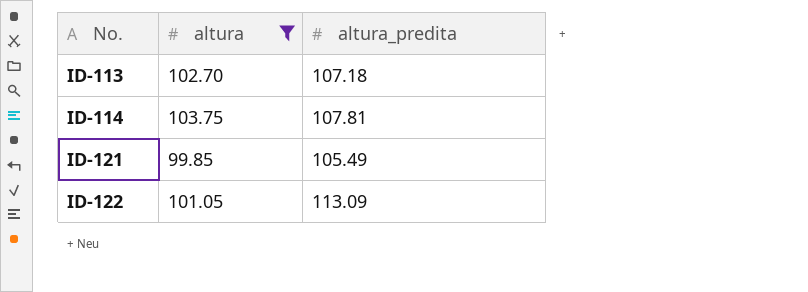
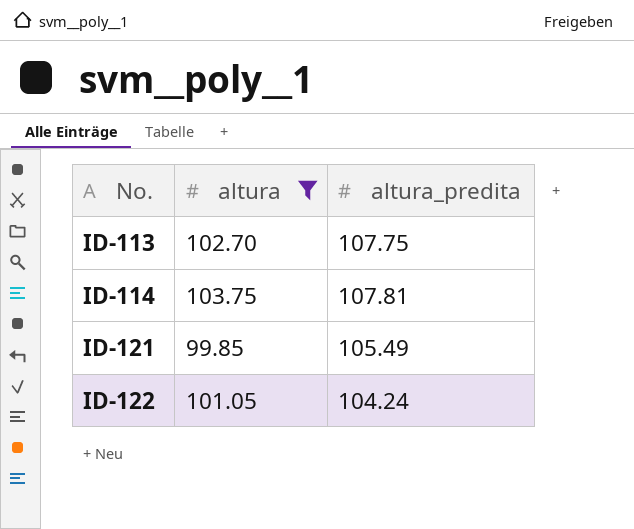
ID-113 | altura_predita: 107.18 -> 107.75
ID-122 | altura_predita: 113.09 -> 104.24

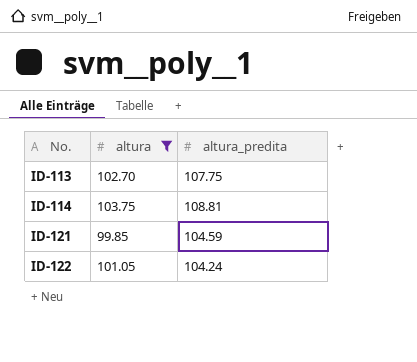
ID-114 | altura_predita: 107.81 -> 108.81
ID-121 | altura_predita: 105.49 -> 104.59

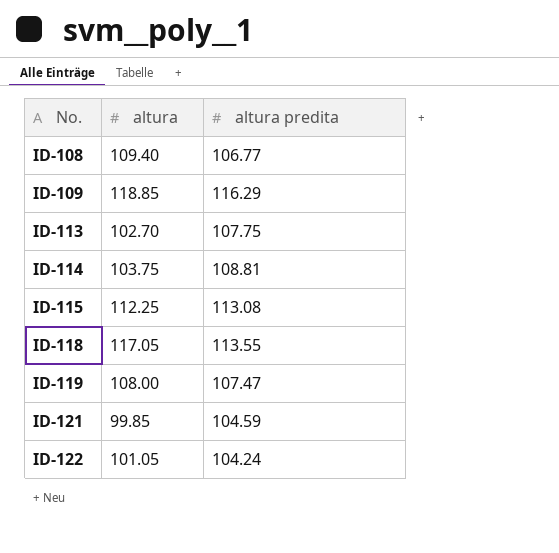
filter: altura <= 103.75 -> none
column name: altura_predita -> altura predita

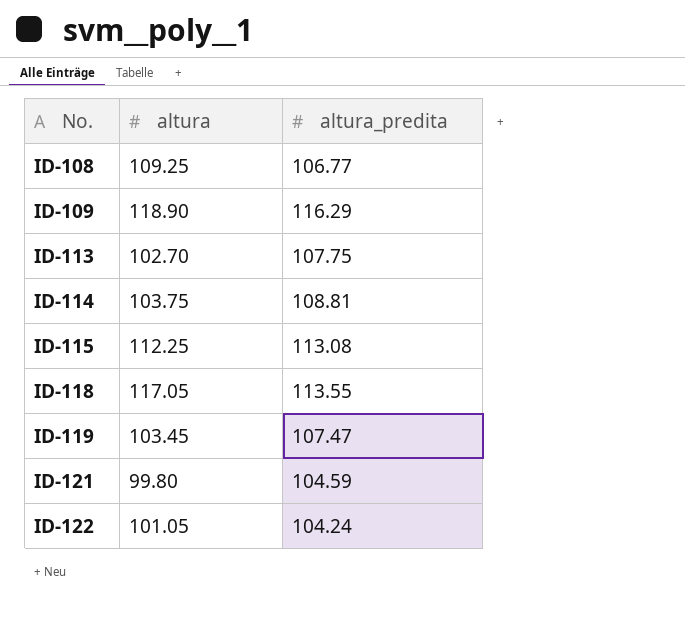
column name: altura predita -> altura_predita
ID-108 | altura: 109.40 -> 109.25
ID-109 | altura: 118.85 -> 118.90
ID-119 | altura: 108.00 -> 103.45
ID-121 | altura: 99.85 -> 99.80

